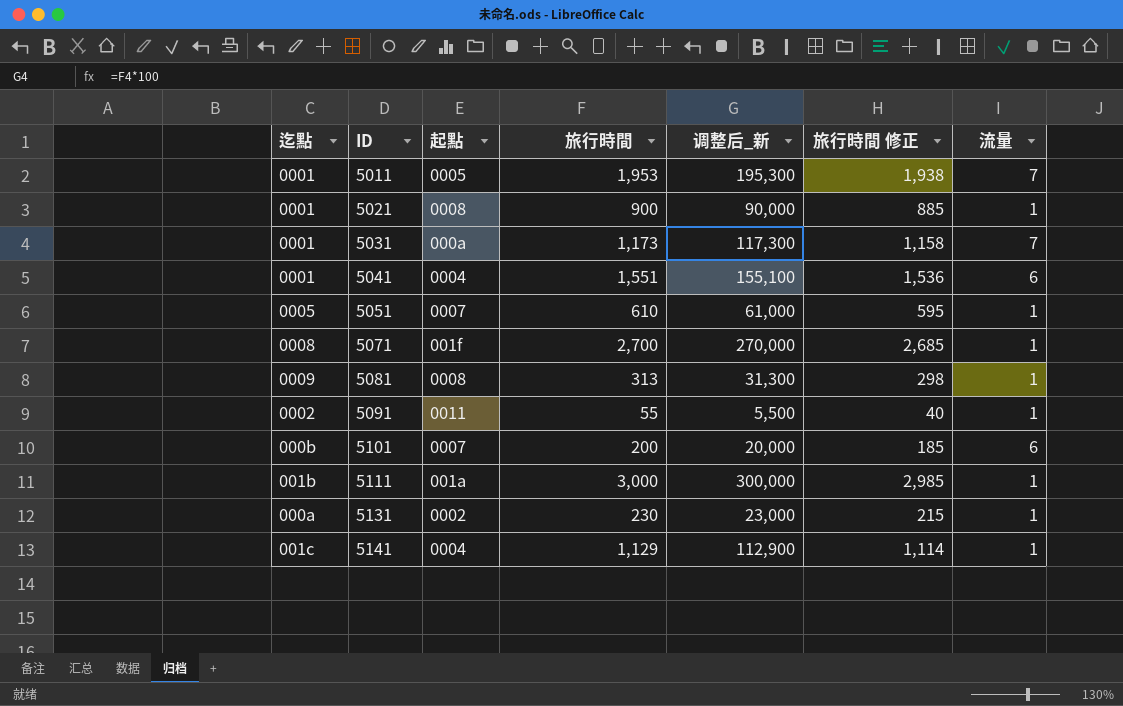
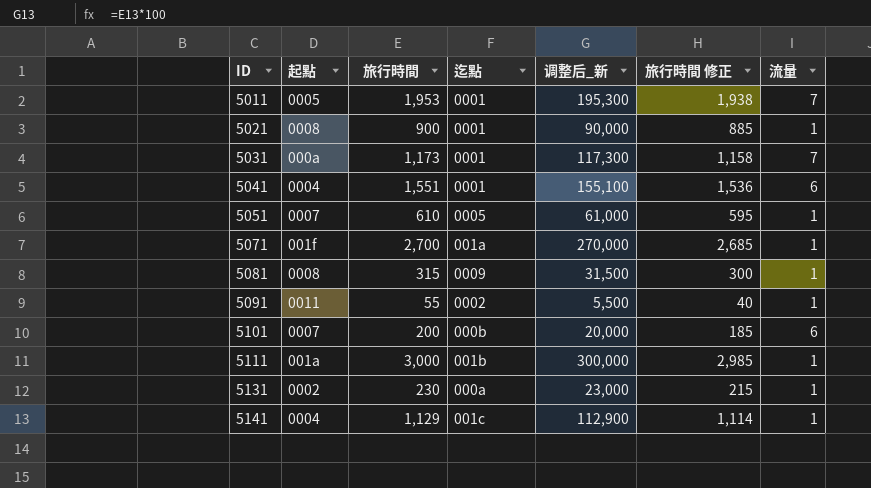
column 迄點 | position: 1 -> 4
5071 | 迄點: 0008 -> 001a
5081 | 旅行時間: 313 -> 315
5081 | 调整后_新: 31,300 -> 31,500
5081 | 旅行時間 修正: 298 -> 300

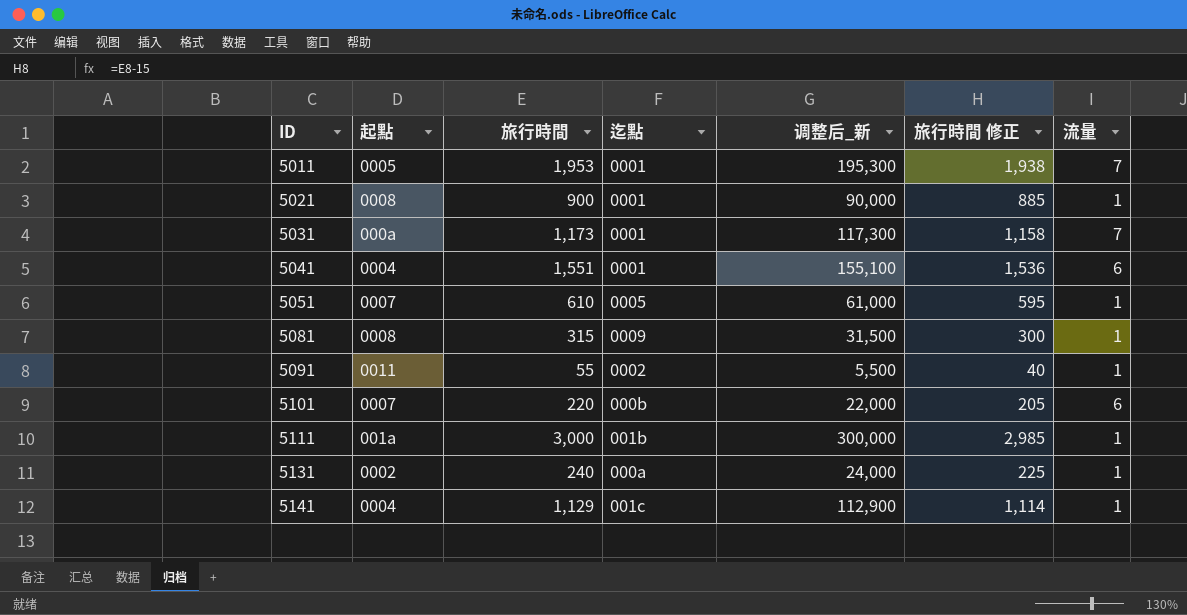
row 5071: 001f | 2,700 | 001a | 270,000 | 2,685 | 1 -> none
5101 | 旅行時間: 200 -> 220
5101 | 调整后_新: 20,000 -> 22,000
5101 | 旅行時間 修正: 185 -> 205
5131 | 旅行時間: 230 -> 240
5131 | 调整后_新: 23,000 -> 24,000
5131 | 旅行時間 修正: 215 -> 225

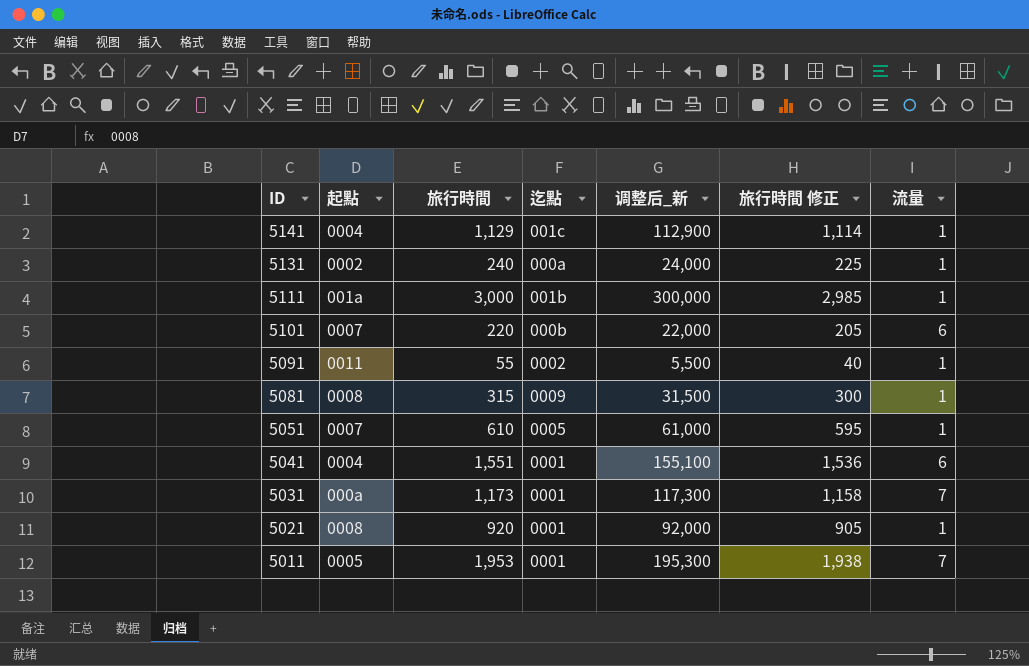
row order: ID ascending -> ID descending
5021 | 旅行時間: 900 -> 920
5021 | 调整后_新: 90,000 -> 92,000
5021 | 旅行時間 修正: 885 -> 905

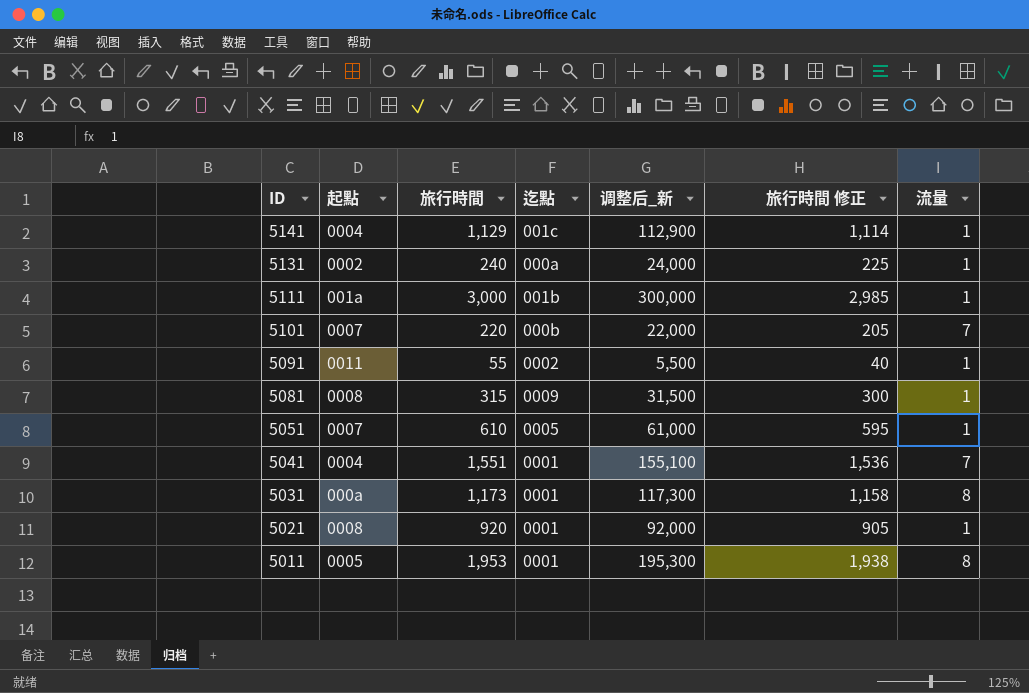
5101 | 流量: 6 -> 7
5041 | 流量: 6 -> 7
5031 | 流量: 7 -> 8
5011 | 流量: 7 -> 8

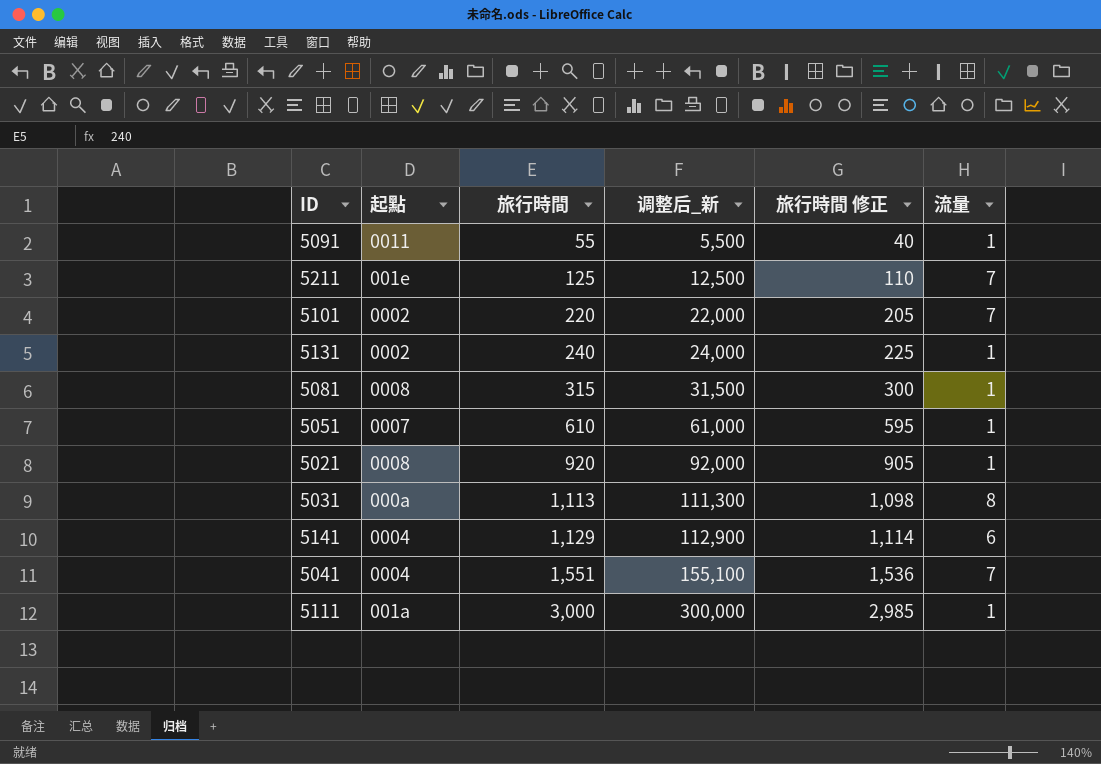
row order: ID descending -> 旅行時間 ascending
column 迄點 | position: 4 -> none
row 5011: 0005 | 1,953 | 0001 | 195,300 | 1,938 | 8 -> none
row 5211: none -> 001e | 125 | 12,500 | 110 | 7
5101 | 起點: 0007 -> 0002
5031 | 旅行時間: 1,173 -> 1,113
5031 | 调整后_新: 117,300 -> 111,300
5031 | 旅行時間 修正: 1,158 -> 1,098
5141 | 流量: 1 -> 6

